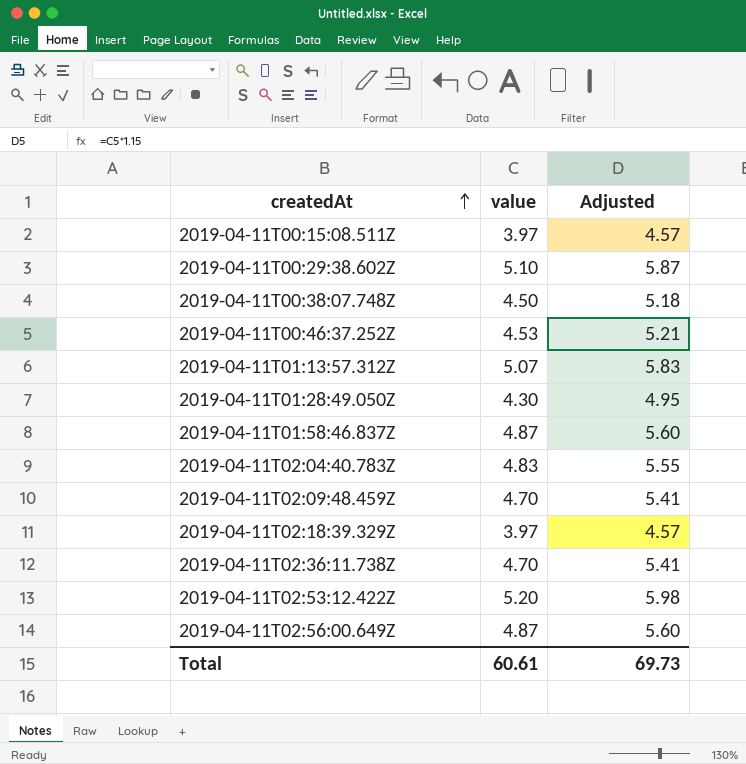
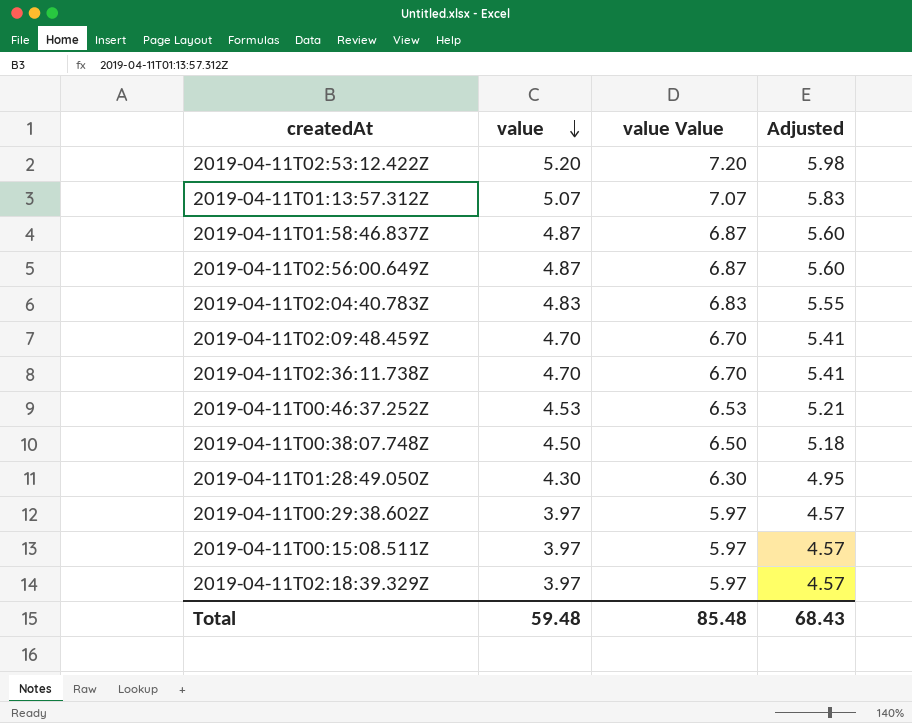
row order: createdAt ascending -> value descending
column value Value | formula: none -> [value] + 2
2019-04-11T00:29:38.602Z | value: 5.10 -> 3.97
2019-04-11T00:29:38.602Z | Adjusted: 5.87 -> 4.57
Total | value: 60.61 -> 59.48
Total | Adjusted: 69.73 -> 68.43

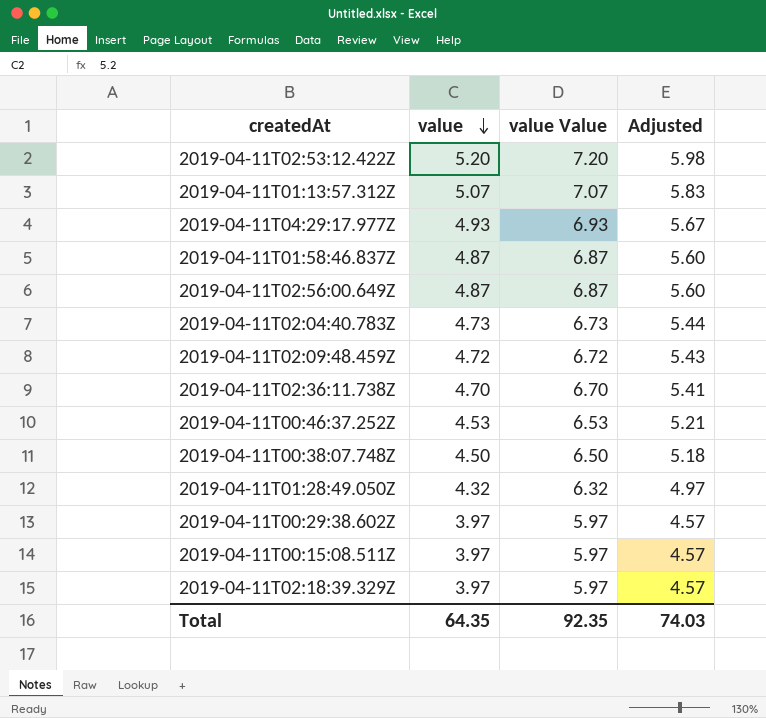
row 2019-04-11T04:29:17.977Z: none -> 4.93 | 6.93 | 5.67
2019-04-11T02:04:40.783Z | value: 4.83 -> 4.73
2019-04-11T02:04:40.783Z | value Value: 6.83 -> 6.73
2019-04-11T02:04:40.783Z | Adjusted: 5.55 -> 5.44
2019-04-11T02:09:48.459Z | value: 4.70 -> 4.72
2019-04-11T02:09:48.459Z | value Value: 6.70 -> 6.72
2019-04-11T02:09:48.459Z | Adjusted: 5.41 -> 5.43
2019-04-11T01:28:49.050Z | value: 4.30 -> 4.32
2019-04-11T01:28:49.050Z | value Value: 6.30 -> 6.32
2019-04-11T01:28:49.050Z | Adjusted: 4.95 -> 4.97
Total | value: 59.48 -> 64.35
Total | value Value: 85.48 -> 92.35
Total | Adjusted: 68.43 -> 74.03

